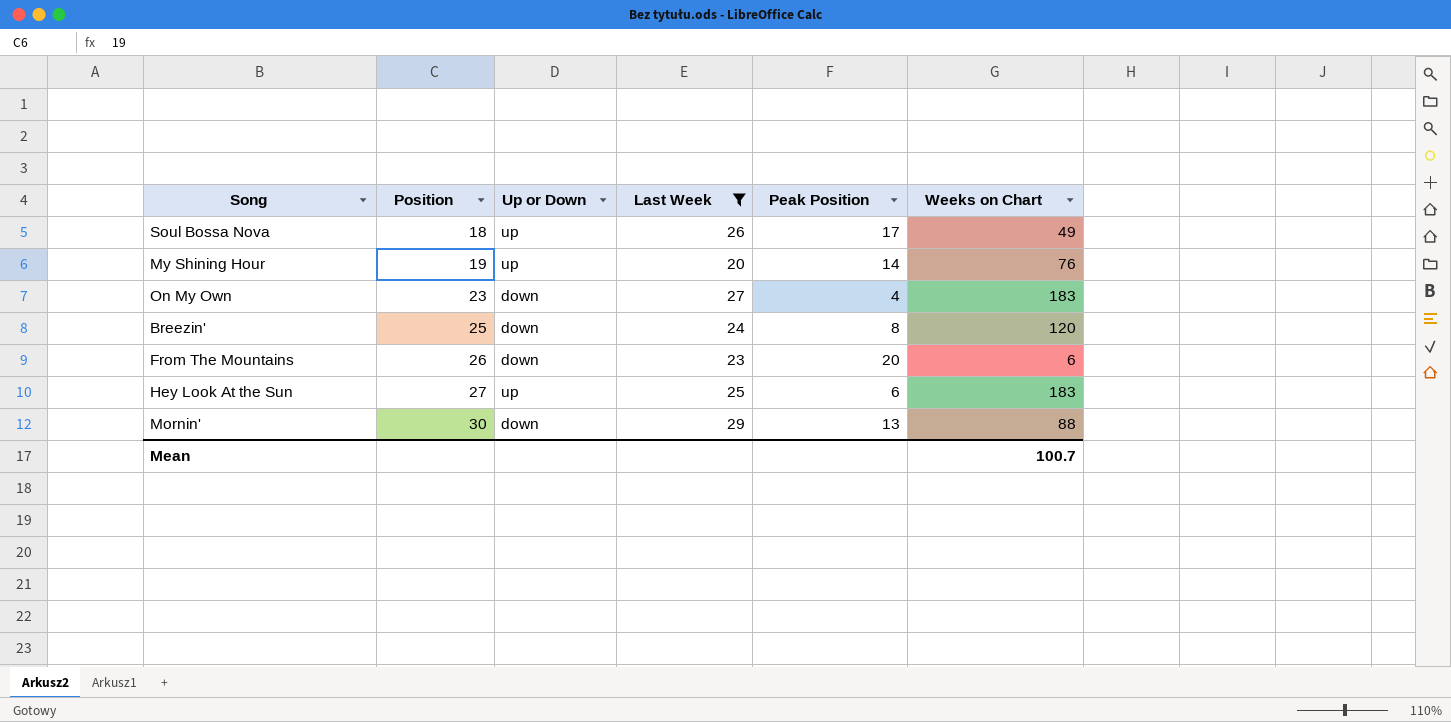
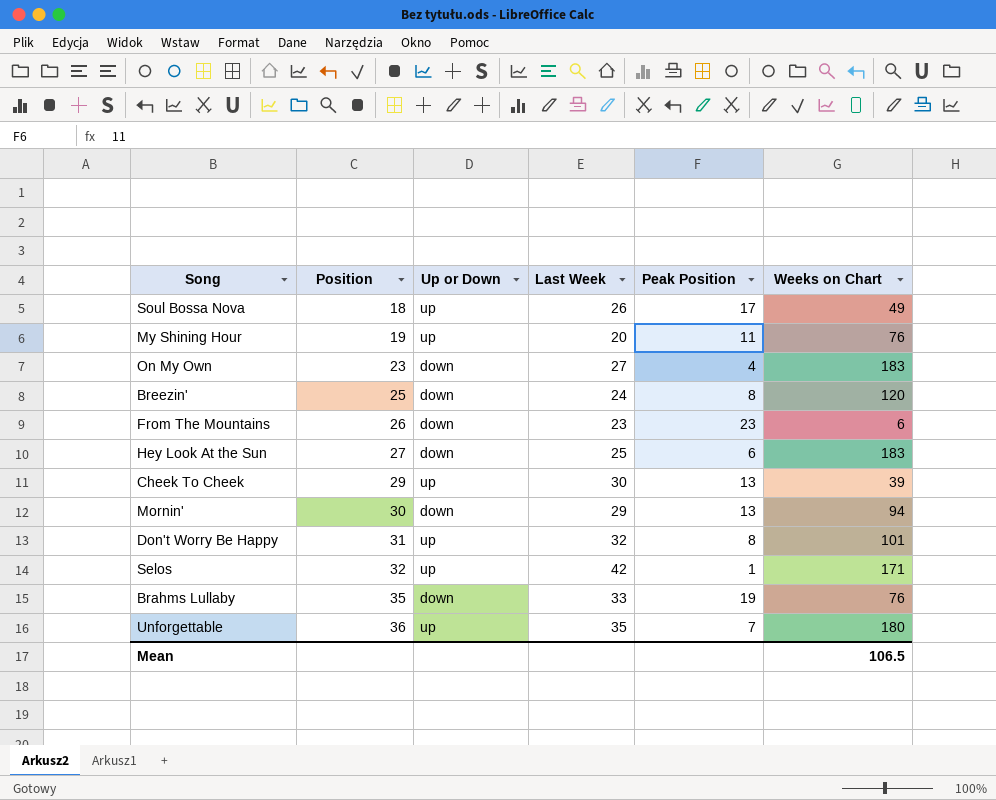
filter: Last Week <= 29 -> none
My Shining Hour | Peak Position: 14 -> 11
From The Mountains | Peak Position: 20 -> 23
Hey Look At the Sun | Up or Down: up -> down
Mornin' | Weeks on Chart: 88 -> 94
Mean | Weeks on Chart: 100.7 -> 106.5

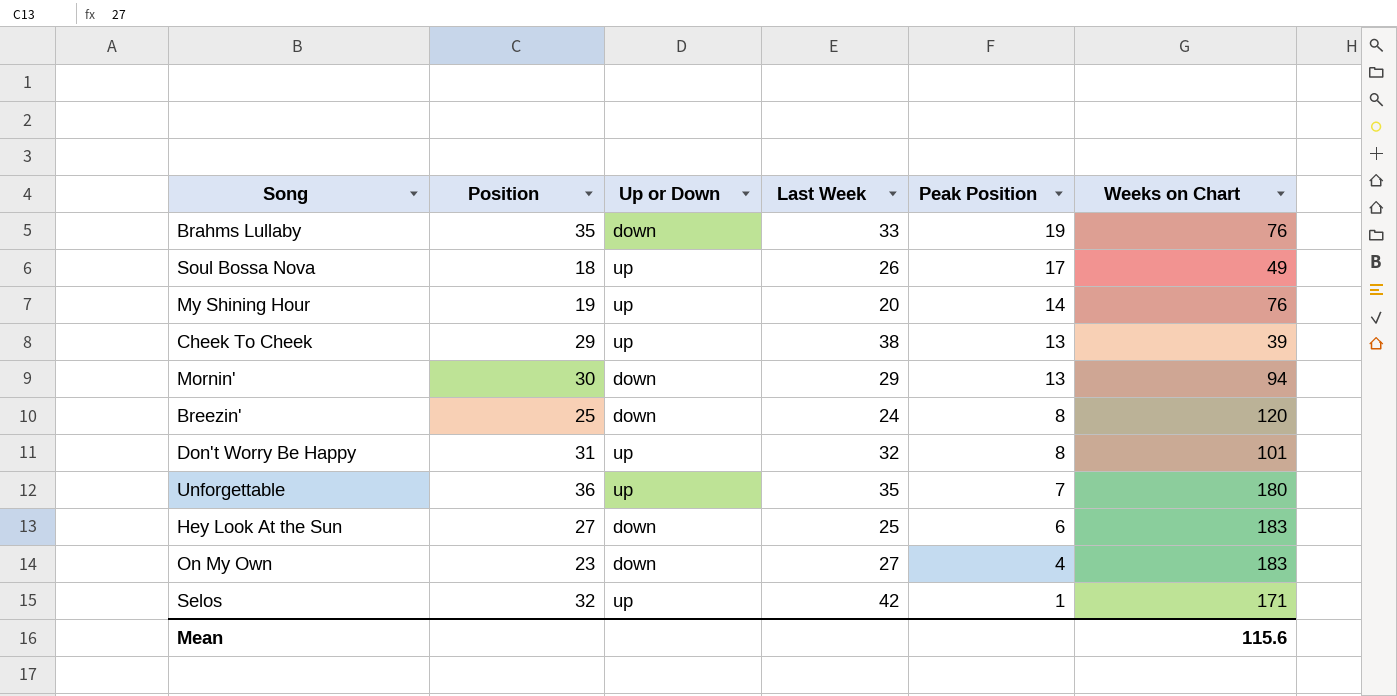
row order: Position ascending -> Peak Position descending
row From The Mountains: 26 | down | 23 | 23 | 6 -> none
My Shining Hour | Peak Position: 11 -> 14
Cheek To Cheek | Last Week: 30 -> 38
Mean | Weeks on Chart: 106.5 -> 115.6

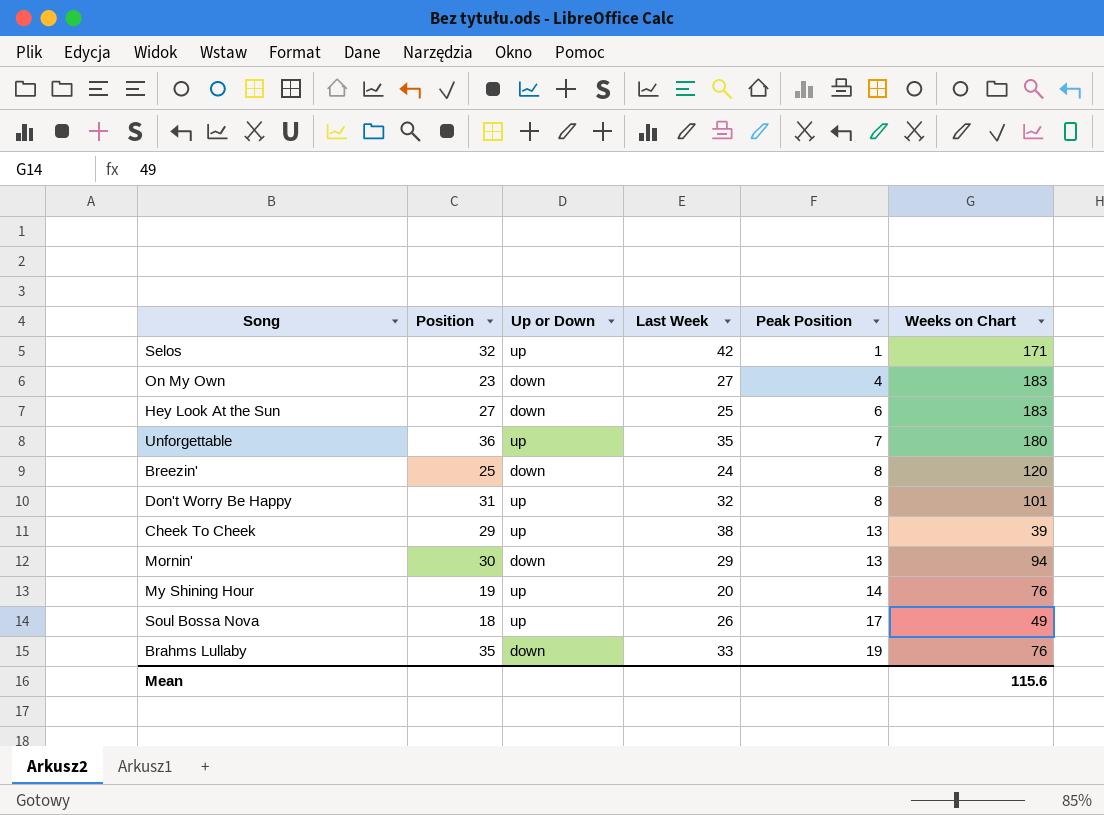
row order: Peak Position descending -> Peak Position ascending

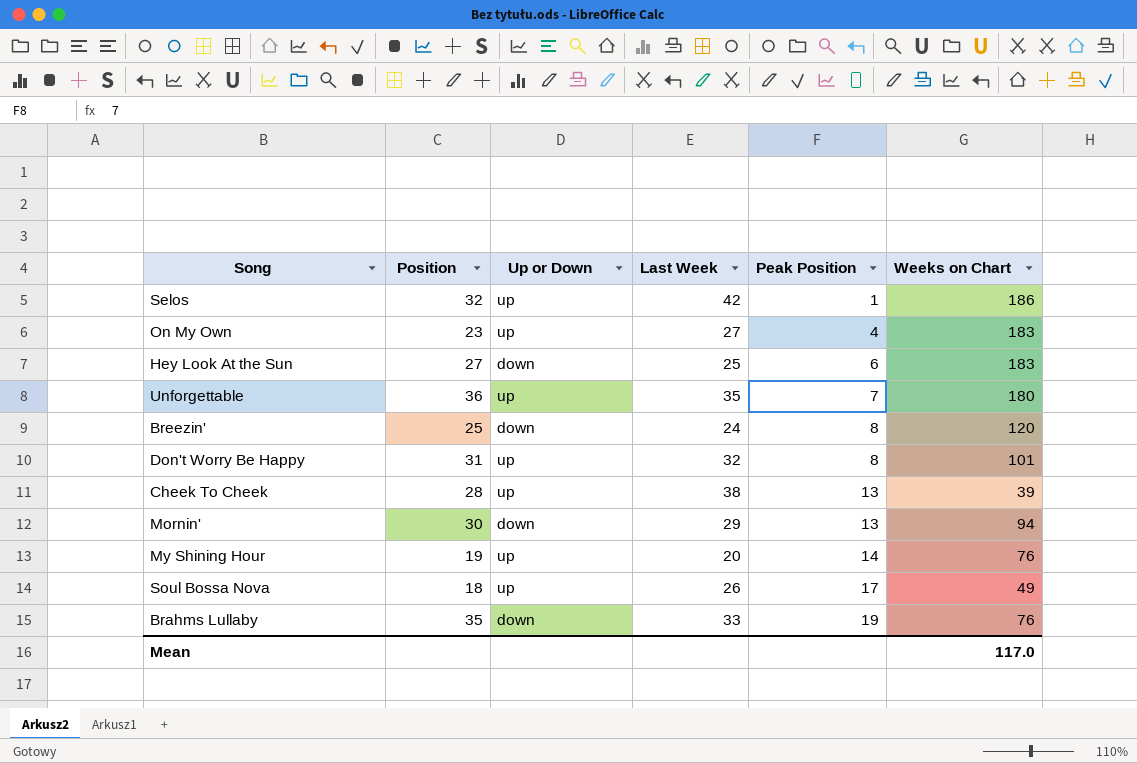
Selos | Weeks on Chart: 171 -> 186
On My Own | Up or Down: down -> up
Cheek To Cheek | Position: 29 -> 28
Mean | Weeks on Chart: 115.6 -> 117.0

